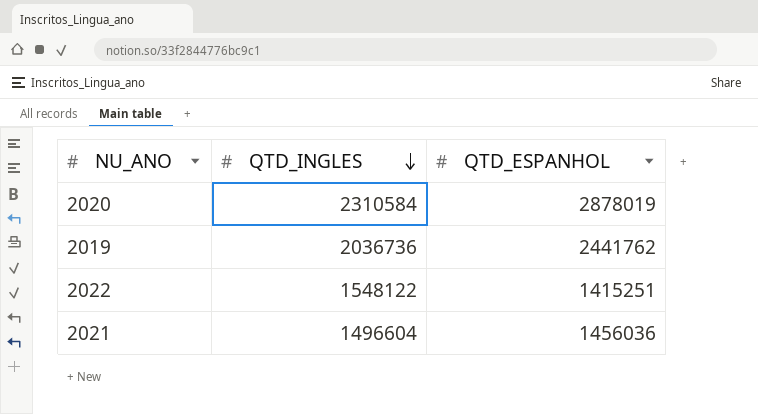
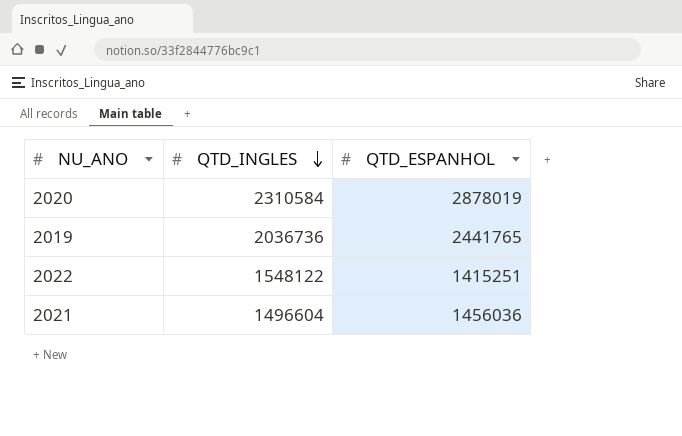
2019 | QTD_ESPANHOL: 2441762 -> 2441765

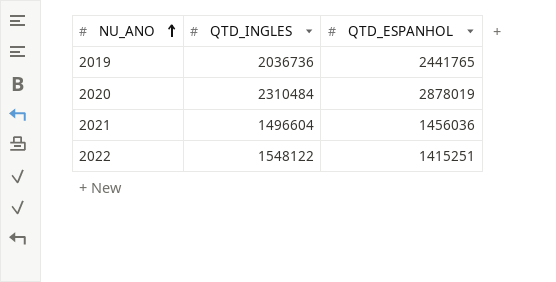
row order: QTD_INGLES descending -> NU_ANO ascending
2020 | QTD_INGLES: 2310584 -> 2310484

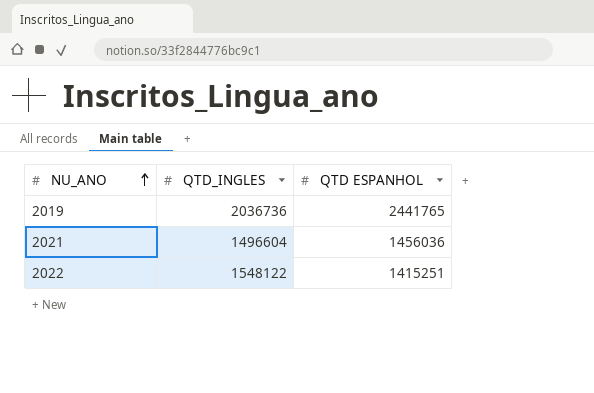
column name: QTD_ESPANHOL -> QTD ESPANHOL
row 2020: 2310484 | 2878019 -> none

